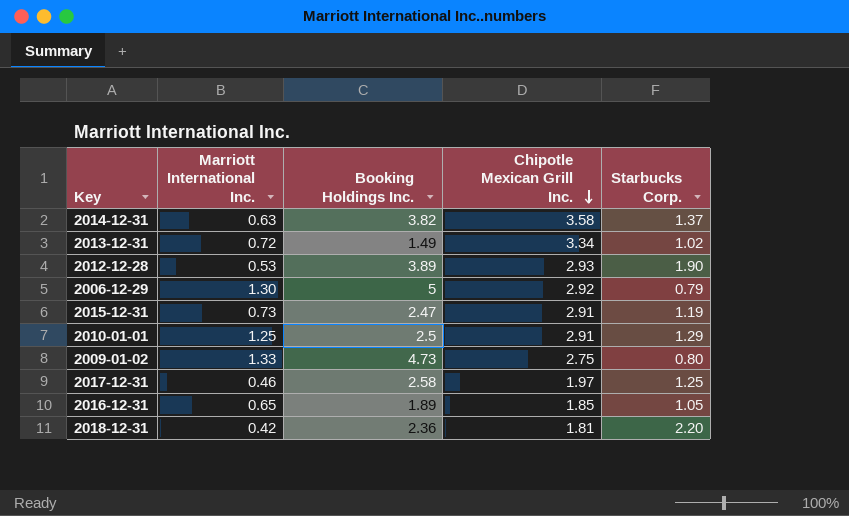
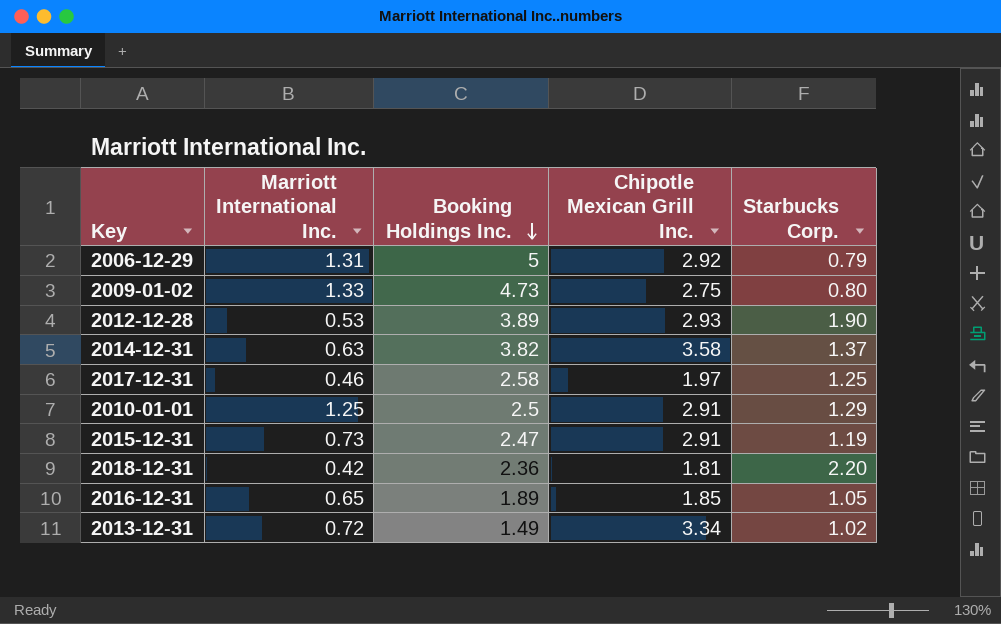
row order: Chipotle Mexican Grill Inc. descending -> Booking Holdings Inc. descending
2006-12-29 | Marriott International Inc.: 1.30 -> 1.31

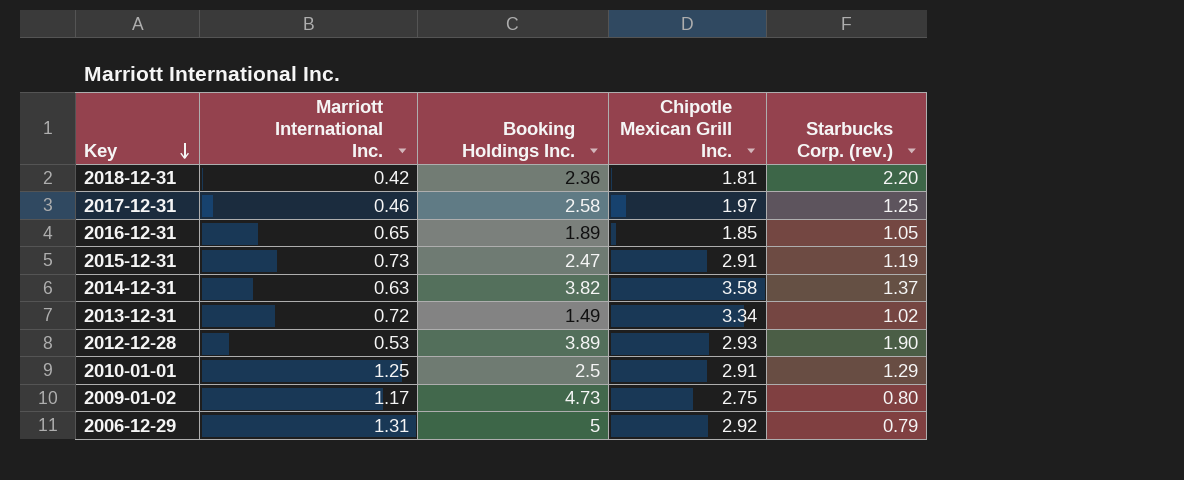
row order: Booking Holdings Inc. descending -> Key descending
column name: Starbucks Corp. -> Starbucks Corp. (rev.)
2009-01-02 | Marriott International Inc.: 1.33 -> 1.17

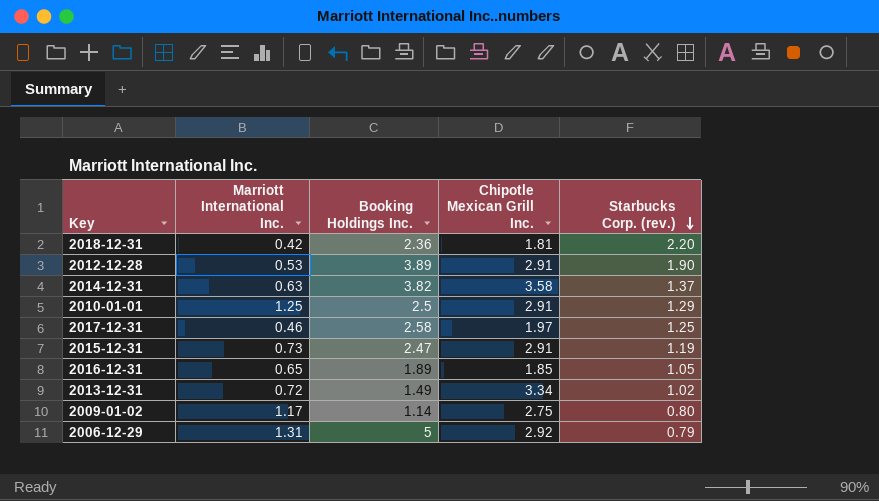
row order: Key descending -> Starbucks Corp. (rev.) descending
2012-12-28 | Chipotle Mexican Grill Inc.: 2.93 -> 2.91
2009-01-02 | Booking Holdings Inc.: 4.73 -> 1.14

